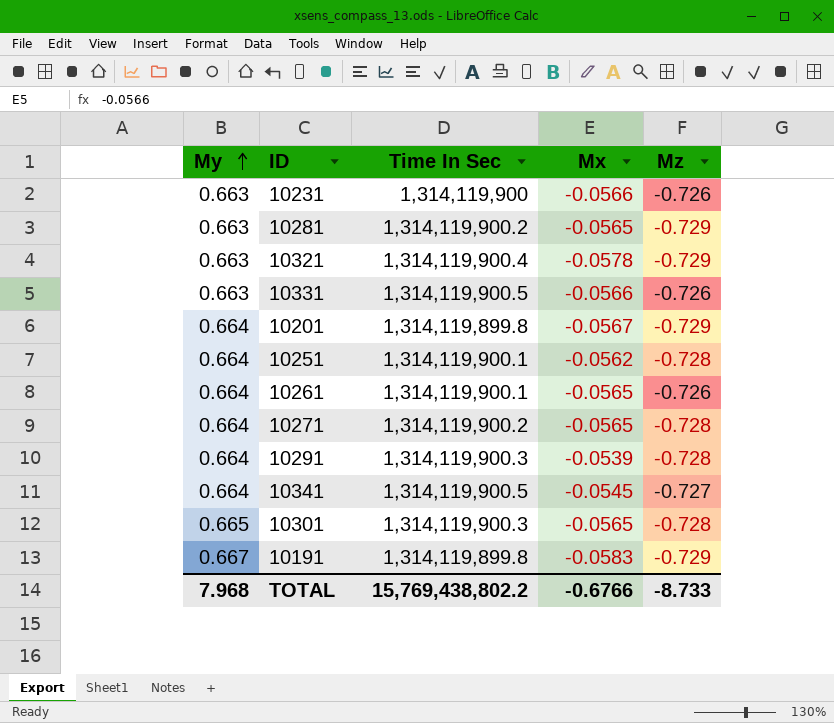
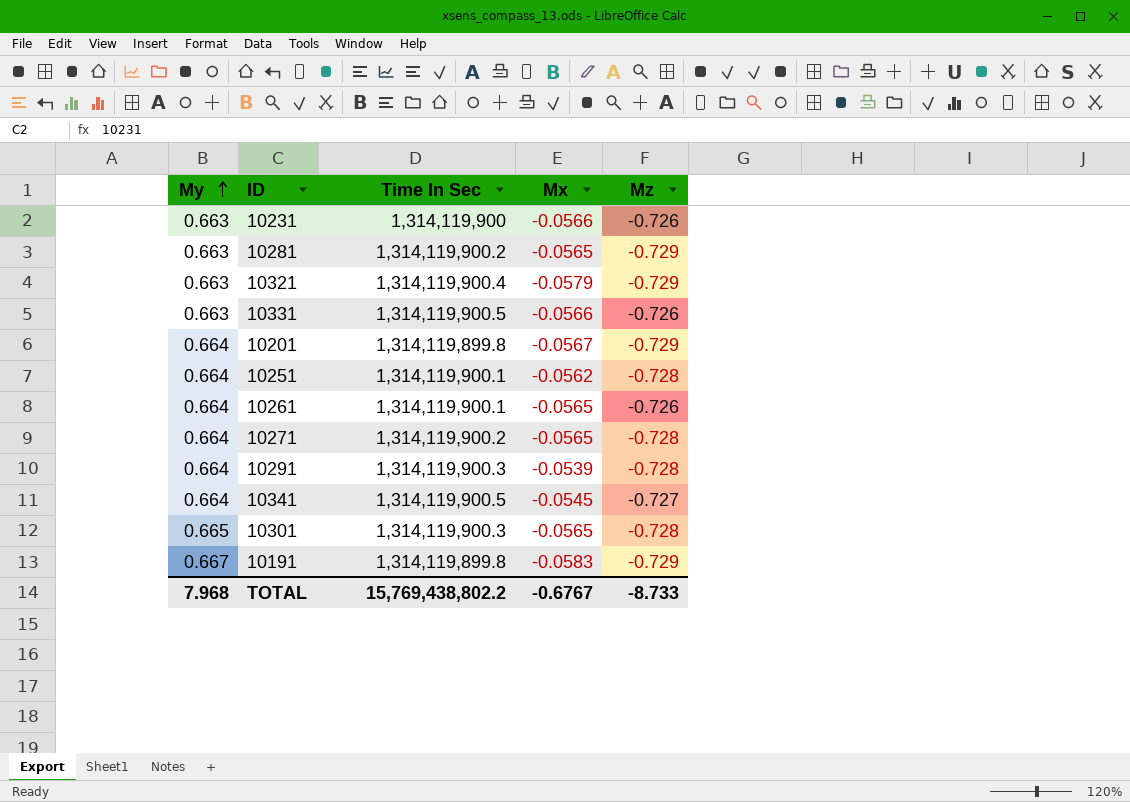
10321 | Mx: -0.0578 -> -0.0579
TOTAL | Mx: -0.6766 -> -0.6767

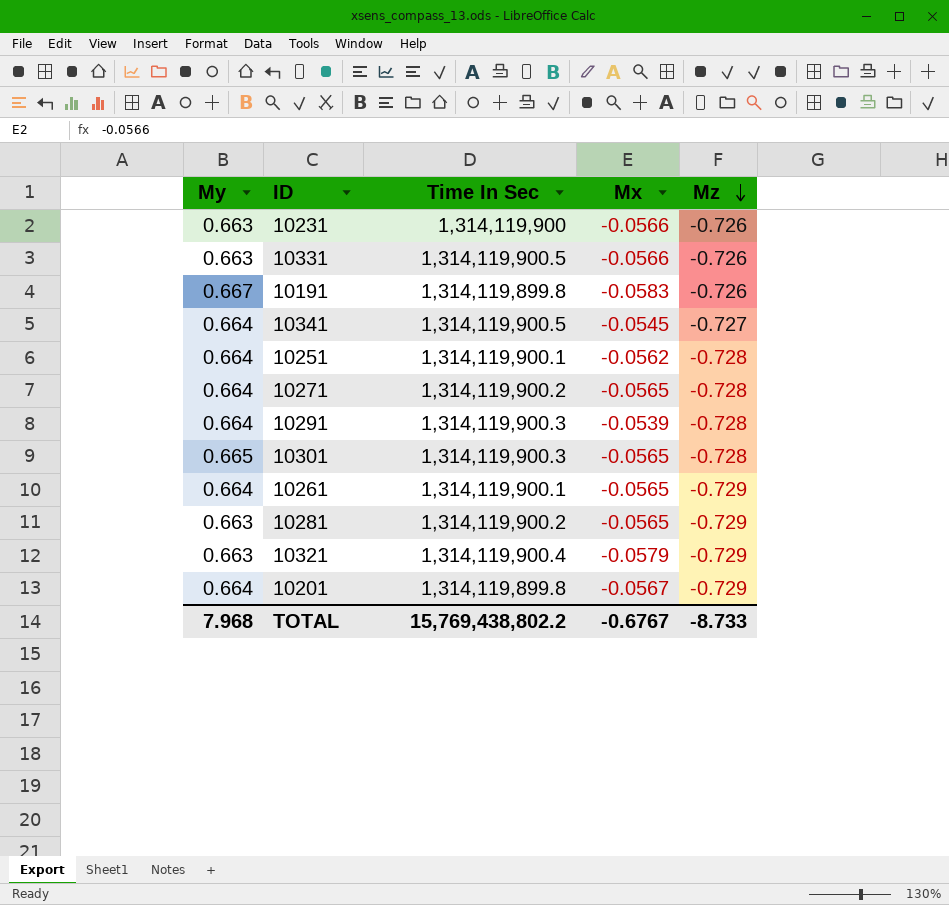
row order: My ascending -> Mz descending
10191 | Mz: -0.729 -> -0.726
10261 | Mz: -0.726 -> -0.729

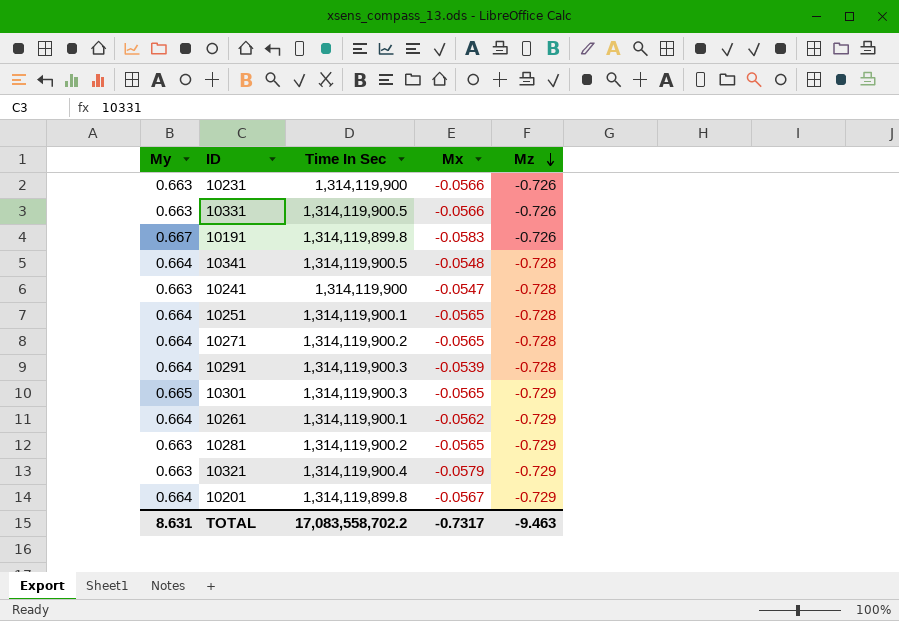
10341 | Mx: -0.0545 -> -0.0548
10341 | Mz: -0.727 -> -0.728
row 10241: none -> 0.663 | 1,314,119,900 | -0.0547 | -0.728
10251 | Mx: -0.0562 -> -0.0565
10301 | Mz: -0.728 -> -0.729
10261 | Mx: -0.0565 -> -0.0562
TOTAL | My: 7.968 -> 8.631
TOTAL | Time In Sec: 15,769,438,802.2 -> 17,083,558,702.2
TOTAL | Mx: -0.6767 -> -0.7317
TOTAL | Mz: -8.733 -> -9.463

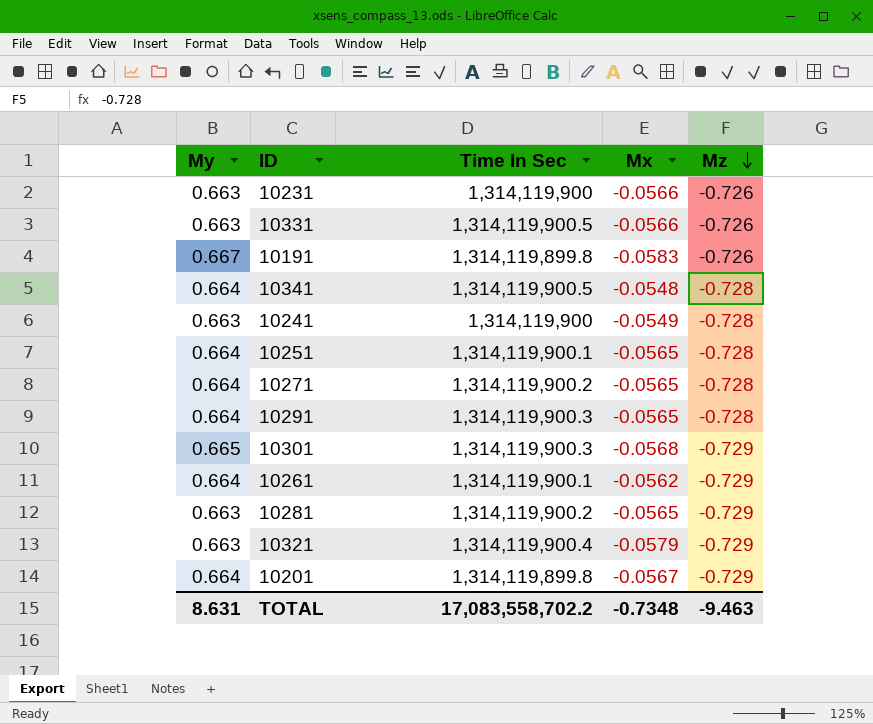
10241 | Mx: -0.0547 -> -0.0549
10291 | Mx: -0.0539 -> -0.0565
10301 | Mx: -0.0565 -> -0.0568
TOTAL | Mx: -0.7317 -> -0.7348

